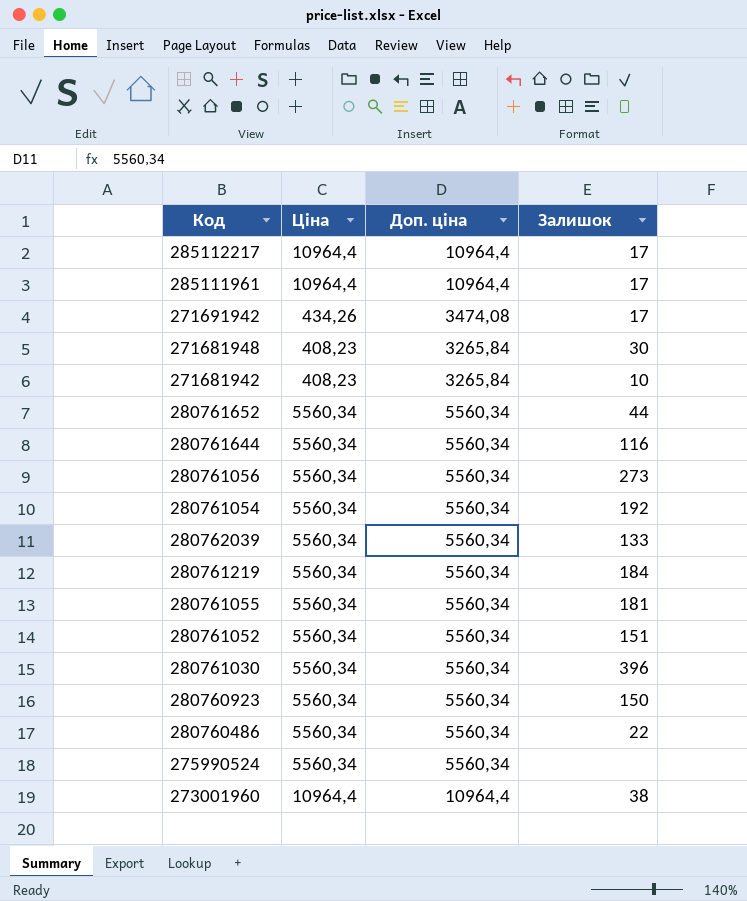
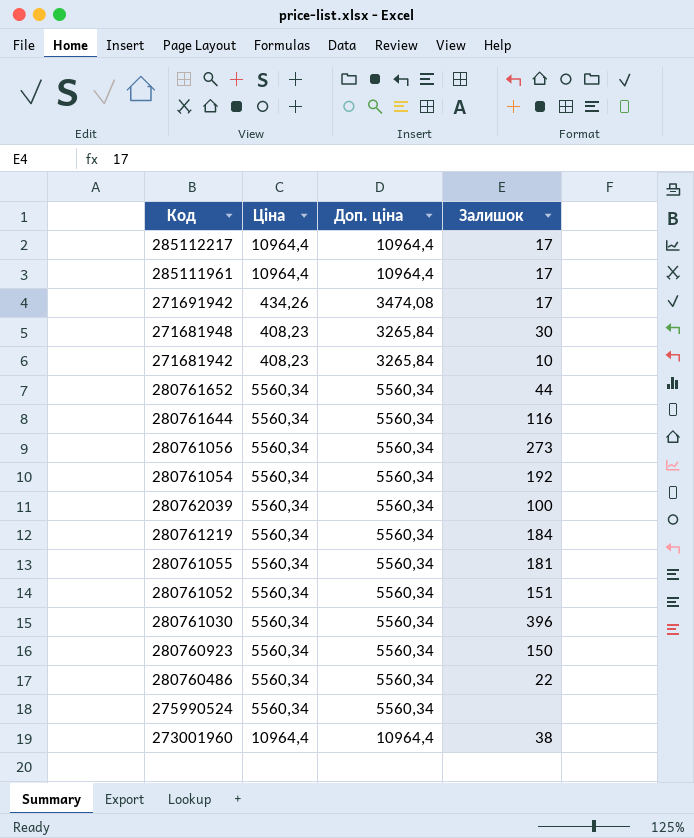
280762039 | Залишок: 133 -> 100

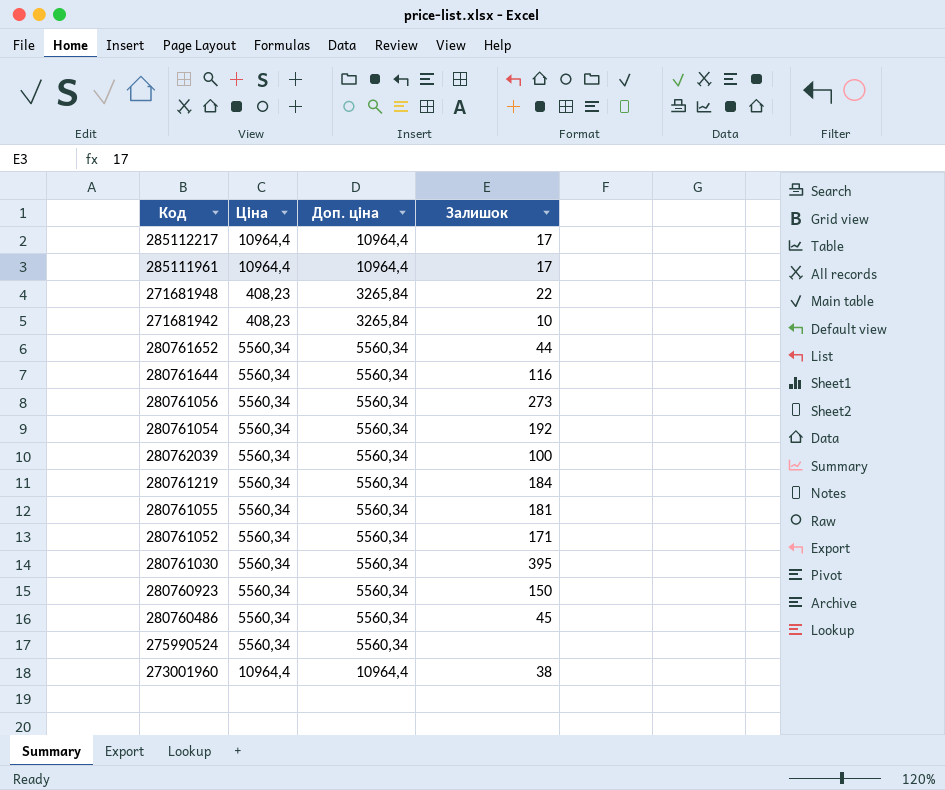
row 271691942: 434,26 | 3474,08 | 17 -> none
271681948 | Залишок: 30 -> 22
280761052 | Залишок: 151 -> 171
280761030 | Залишок: 396 -> 395
280760486 | Залишок: 22 -> 45

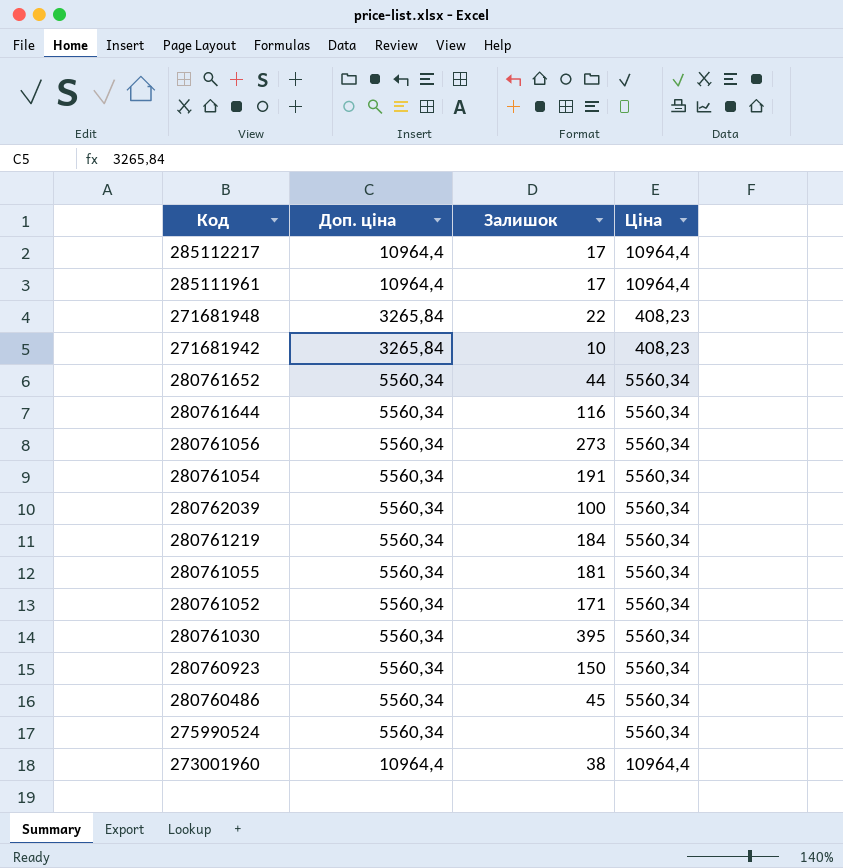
column Ціна | position: 2 -> 4
280761054 | Залишок: 192 -> 191

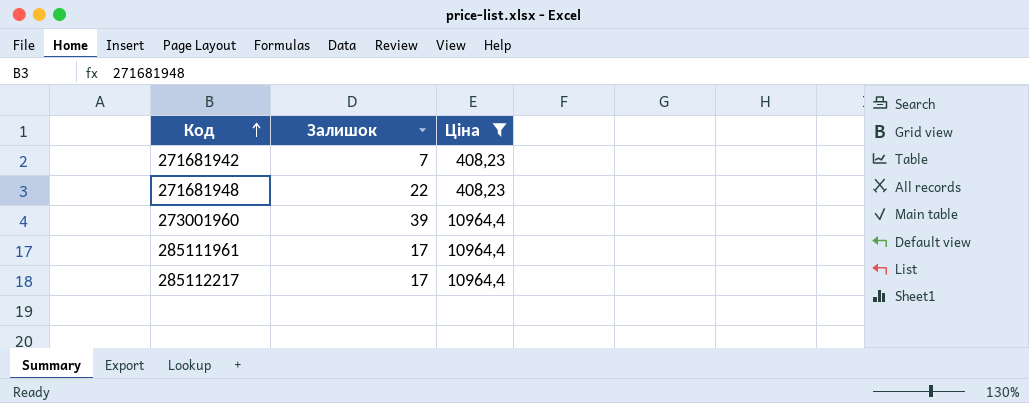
filter: none -> Ціна != 5560,34
row order: none -> Код ascending
column Доп. ціна | position: 2 -> none
271681942 | Залишок: 10 -> 7
273001960 | Залишок: 38 -> 39

